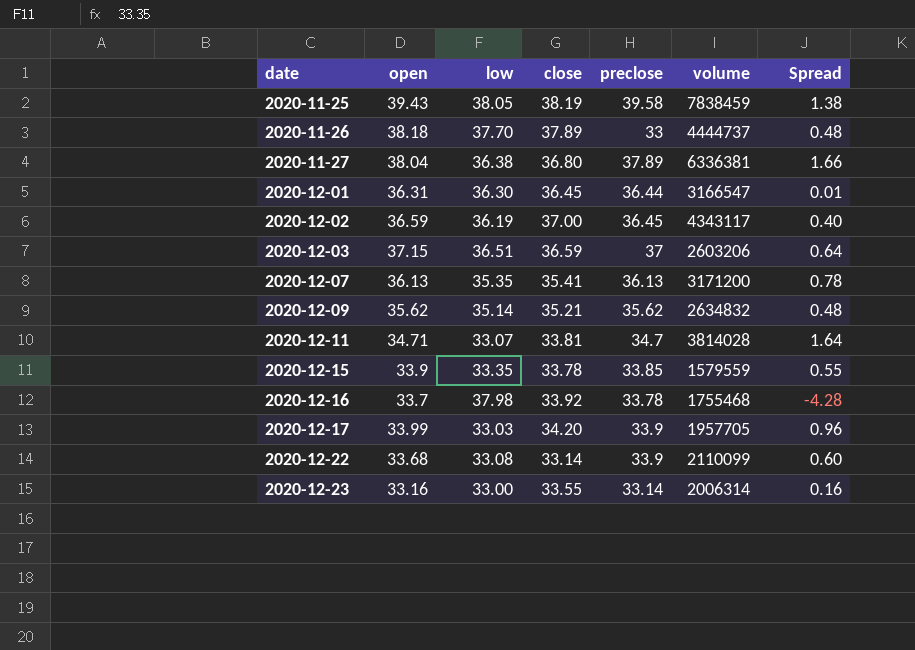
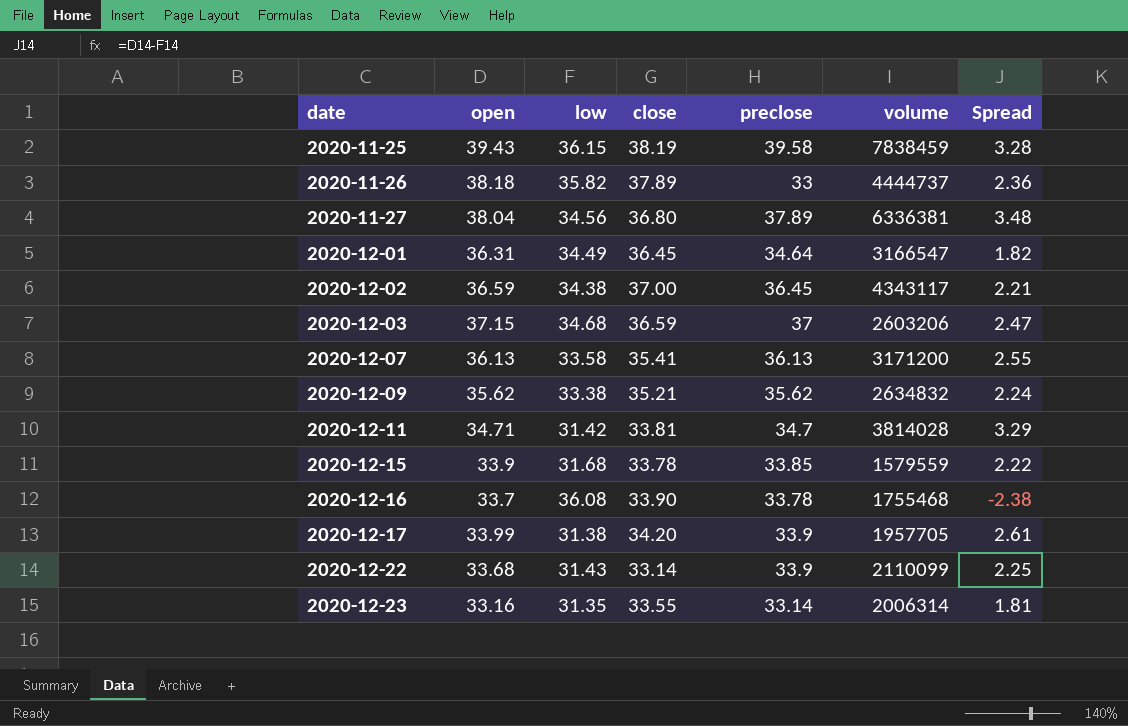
2020-11-25 | low: 38.05 -> 36.15
2020-11-25 | Spread: 1.38 -> 3.28
2020-11-26 | low: 37.70 -> 35.82
2020-11-26 | Spread: 0.48 -> 2.36
2020-11-27 | low: 36.38 -> 34.56
2020-11-27 | Spread: 1.66 -> 3.48
2020-12-01 | low: 36.30 -> 34.49
2020-12-01 | preclose: 36.44 -> 34.64
2020-12-01 | Spread: 0.01 -> 1.82
2020-12-02 | low: 36.19 -> 34.38
2020-12-02 | Spread: 0.40 -> 2.21
2020-12-03 | low: 36.51 -> 34.68
2020-12-03 | Spread: 0.64 -> 2.47
2020-12-07 | low: 35.35 -> 33.58
2020-12-07 | Spread: 0.78 -> 2.55
2020-12-09 | low: 35.14 -> 33.38
2020-12-09 | Spread: 0.48 -> 2.24
2020-12-11 | low: 33.07 -> 31.42
2020-12-11 | Spread: 1.64 -> 3.29
2020-12-15 | low: 33.35 -> 31.68
2020-12-15 | Spread: 0.55 -> 2.22
2020-12-16 | low: 37.98 -> 36.08
2020-12-16 | close: 33.92 -> 33.90
2020-12-16 | Spread: -4.28 -> -2.38
2020-12-17 | low: 33.03 -> 31.38
2020-12-17 | Spread: 0.96 -> 2.61
2020-12-22 | low: 33.08 -> 31.43
2020-12-22 | Spread: 0.60 -> 2.25
2020-12-23 | low: 33.00 -> 31.35
2020-12-23 | Spread: 0.16 -> 1.81

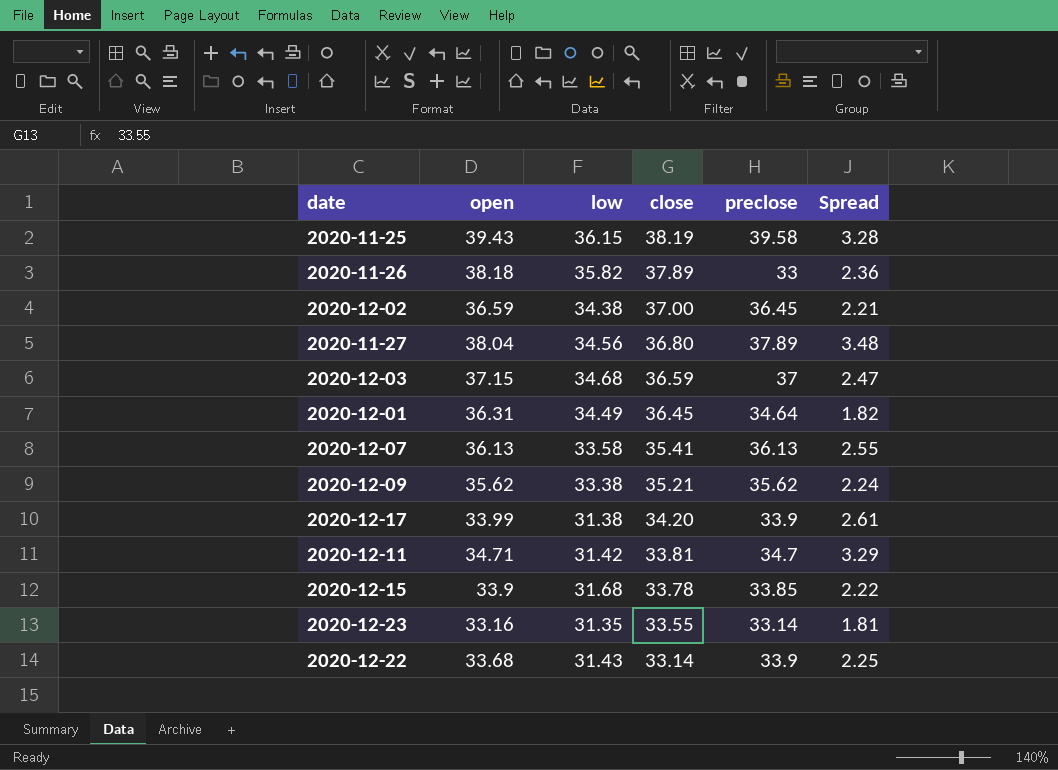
row order: date ascending -> close descending
column volume | position: 6 -> none
row 2020-12-16: 33.7 | 36.08 | 33.90 | 33.78 | 1755468 | -2.38 -> none

